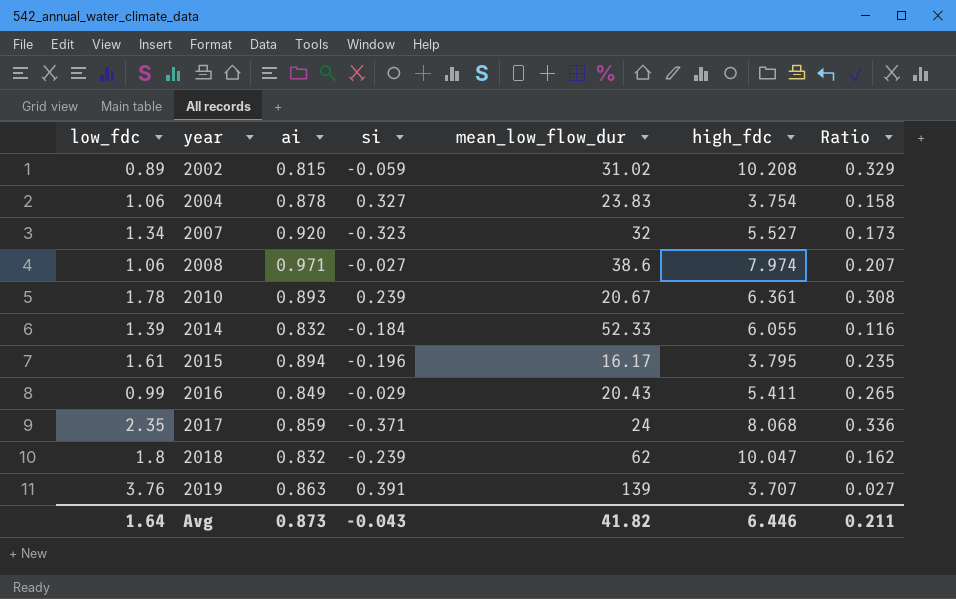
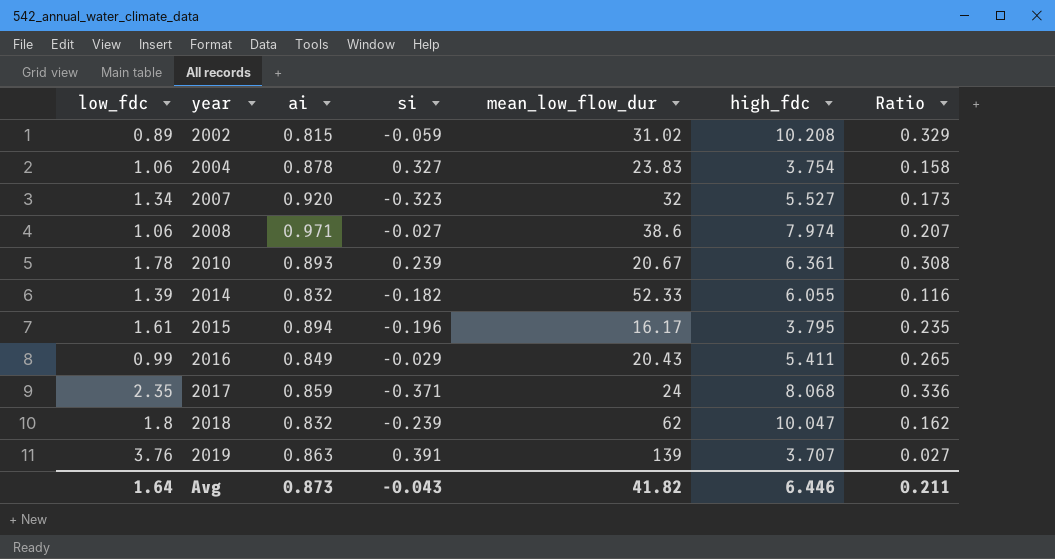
2014 | si: -0.184 -> -0.182

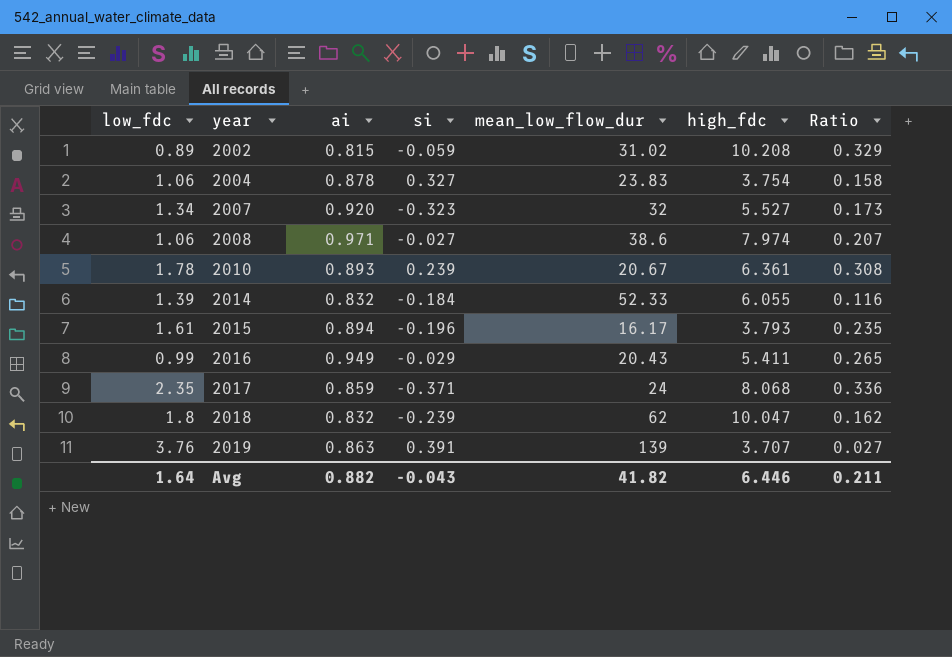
2014 | si: -0.182 -> -0.184
2015 | high_fdc: 3.795 -> 3.793
2016 | ai: 0.849 -> 0.949
Avg | ai: 0.873 -> 0.882

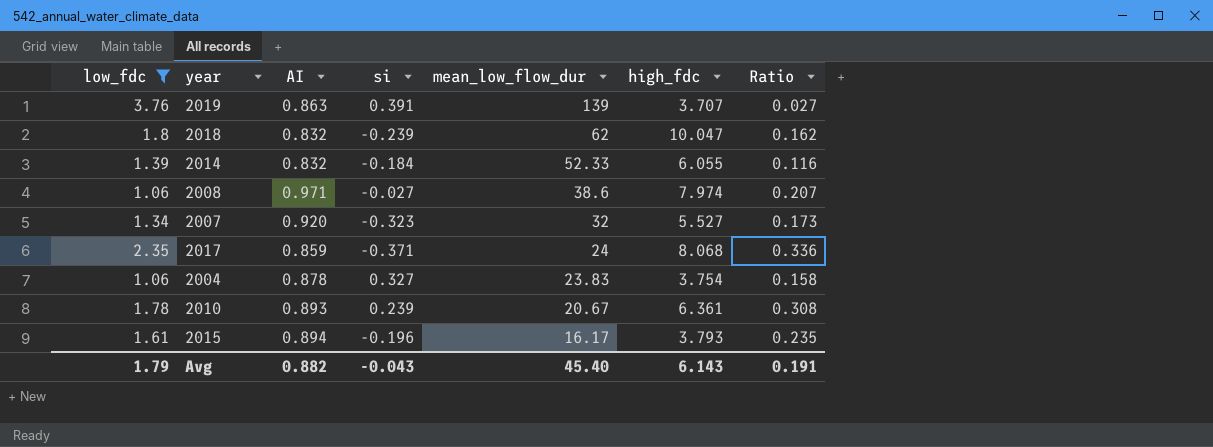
filter: none -> low_fdc >= 1.06
row order: year ascending -> mean_low_flow_dur descending
column name: ai -> AI
Avg | low_fdc: 1.64 -> 1.79
Avg | mean_low_flow_dur: 41.82 -> 45.40
Avg | high_fdc: 6.446 -> 6.143
Avg | Ratio: 0.211 -> 0.191

